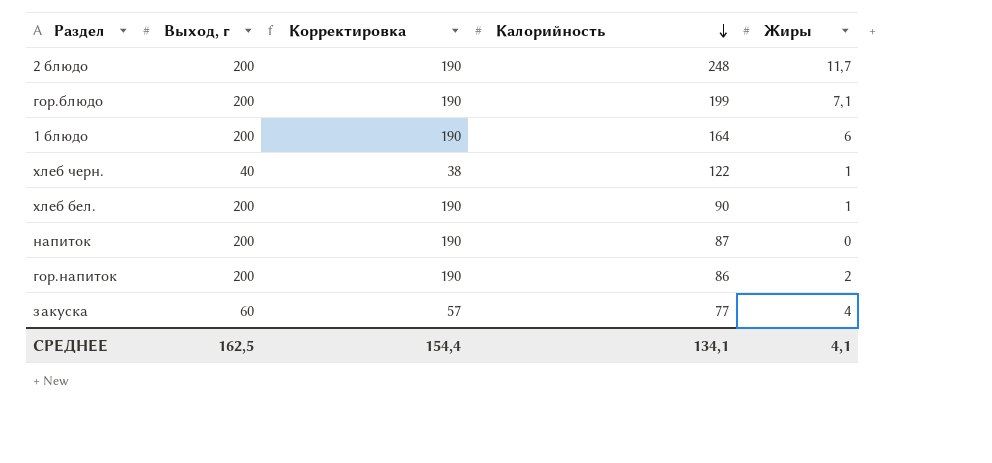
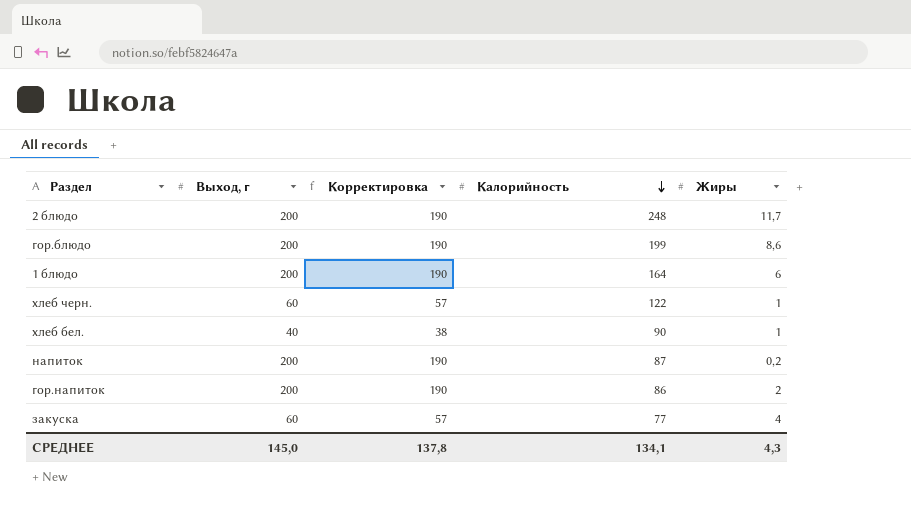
гор.блюдо | Жиры: 7,1 -> 8,6
хлеб черн. | Выход, г: 40 -> 60
хлеб черн. | Корректировка: 38 -> 57
хлеб бел. | Выход, г: 200 -> 40
хлеб бел. | Корректировка: 190 -> 38
напиток | Жиры: 0 -> 0,2
СРЕДНЕЕ | Выход, г: 162,5 -> 145,0
СРЕДНЕЕ | Корректировка: 154,4 -> 137,8
СРЕДНЕЕ | Жиры: 4,1 -> 4,3

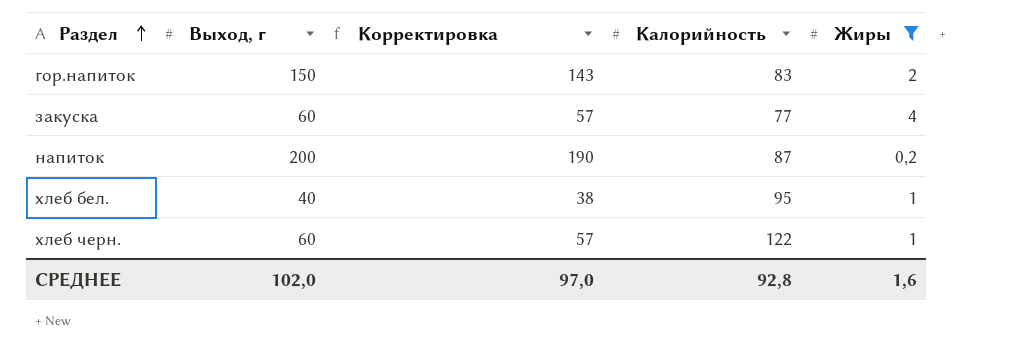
filter: none -> Жиры <= 4
row order: Калорийность descending -> Раздел ascending
гор.напиток | Выход, г: 200 -> 150
гор.напиток | Корректировка: 190 -> 143
гор.напиток | Калорийность: 86 -> 83
хлеб бел. | Калорийность: 90 -> 95
СРЕДНЕЕ | Выход, г: 145,0 -> 102,0
СРЕДНЕЕ | Корректировка: 137,8 -> 97,0
СРЕДНЕЕ | Калорийность: 134,1 -> 92,8
СРЕДНЕЕ | Жиры: 4,3 -> 1,6

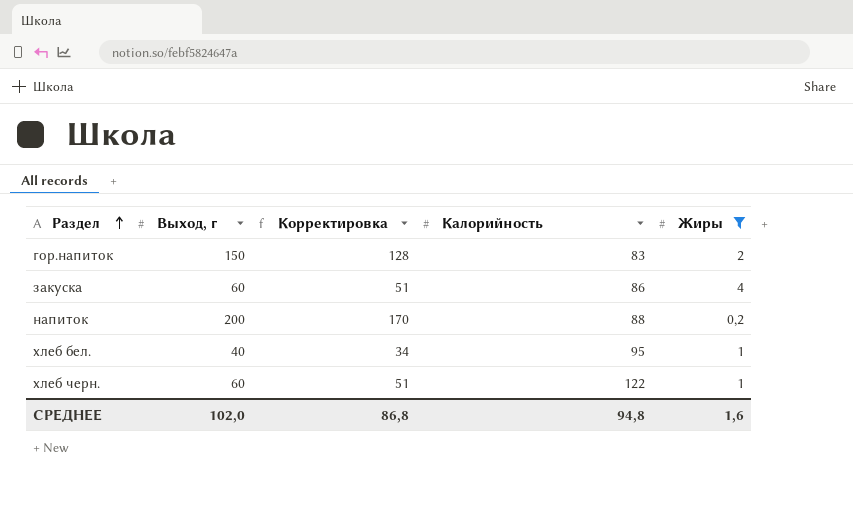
column Корректировка | formula: [Выход, г] * 0,95 -> [Выход, г] * 0,85
закуска | Калорийность: 77 -> 86
напиток | Калорийность: 87 -> 88
СРЕДНЕЕ | Корректировка: 97,0 -> 86,8
СРЕДНЕЕ | Калорийность: 92,8 -> 94,8

